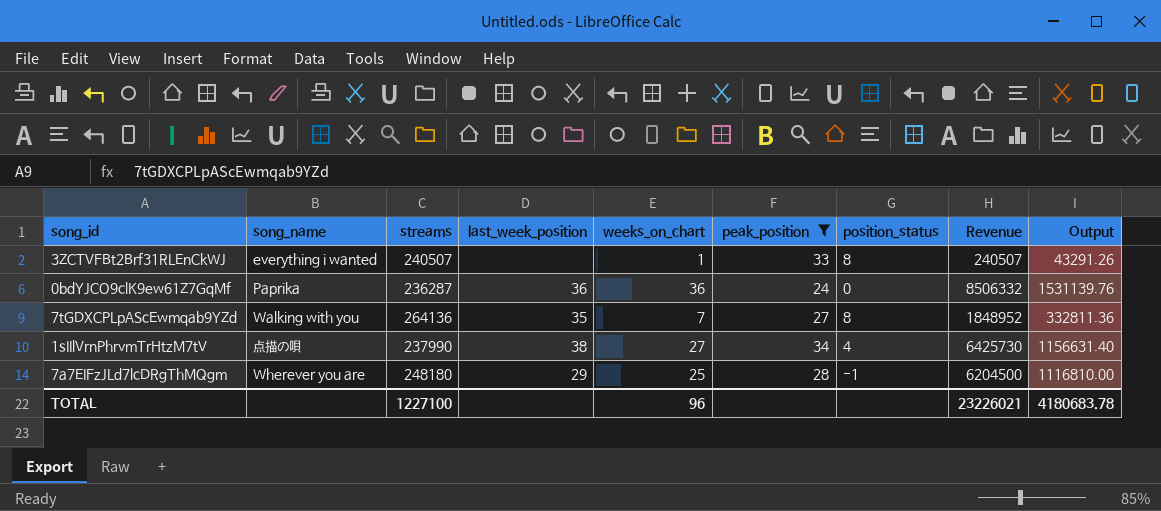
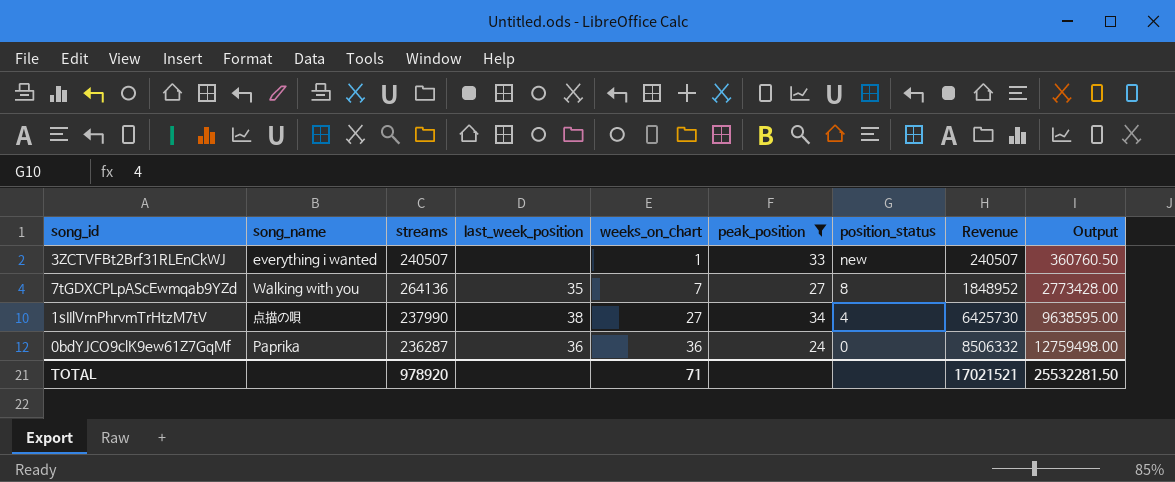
row order: none -> weeks_on_chart ascending
column Output | formula: [Revenue] * 0.18 -> [Revenue] * 1.5
row 7a7EIFzJLd7lcDRgThMQgm: Wherever you are | 248180 | 29 | 25 | 28 | -1 | 6204500 | 1116810.00 -> none
3ZCTVFBt2Brf31RLEnCkWJ | position_status: 8 -> new
TOTAL | streams: 1227100 -> 978920
TOTAL | weeks_on_chart: 96 -> 71
TOTAL | Revenue: 23226021 -> 17021521
TOTAL | Output: 4180683.78 -> 25532281.50

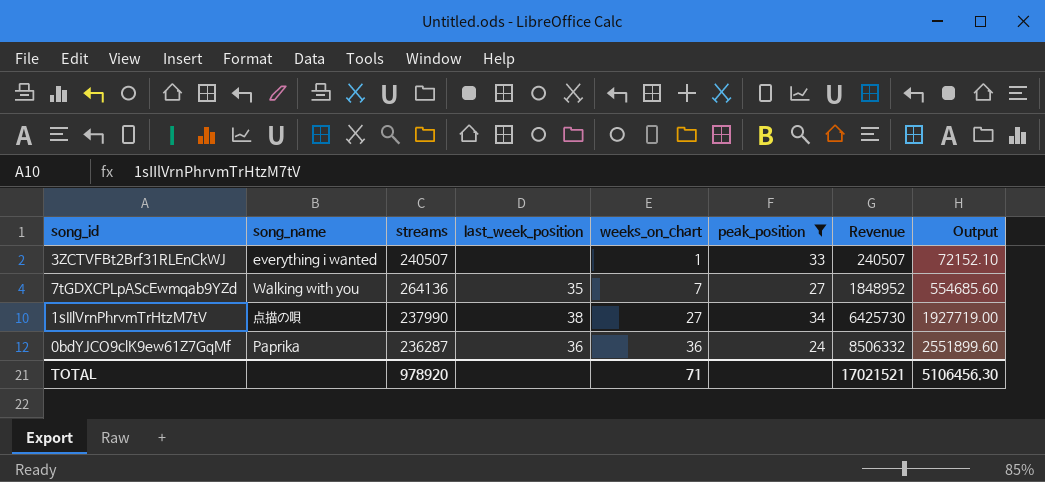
column position_status | position: 7 -> none
column Output | formula: [Revenue] * 1.5 -> [Revenue] * 0.3
TOTAL | Output: 25532281.50 -> 5106456.30

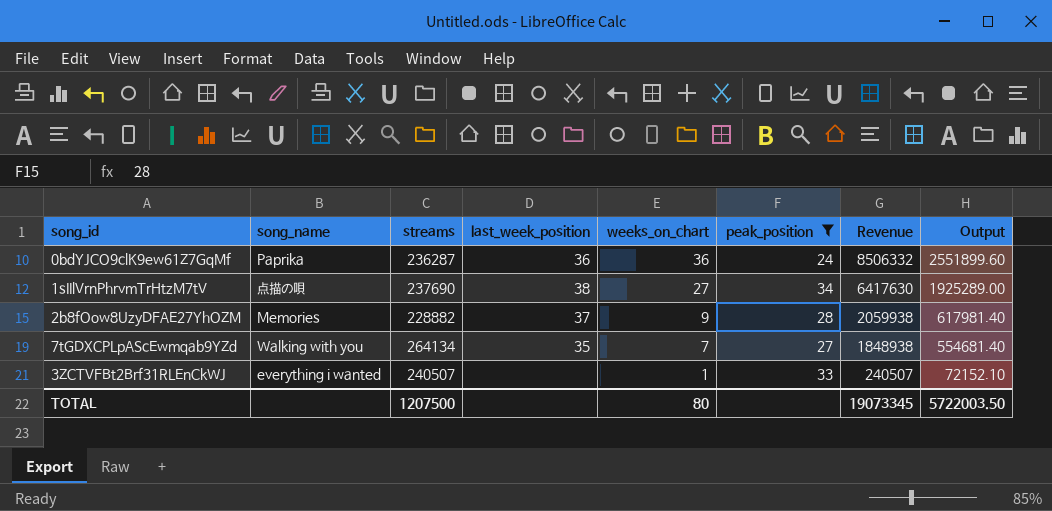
row order: weeks_on_chart ascending -> weeks_on_chart descending
1sIIlVrnPhrvmTrHtzM7tV | streams: 237990 -> 237690
1sIIlVrnPhrvmTrHtzM7tV | Revenue: 6425730 -> 6417630
1sIIlVrnPhrvmTrHtzM7tV | Output: 1927719.00 -> 1925289.00
row 2b8fOow8UzyDFAE27YhOZM: none -> Memories | 228882 | 37 | 9 | 28 | 2059938 | 617981.40
7tGDXCPLpAScEwmqab9YZd | streams: 264136 -> 264134
7tGDXCPLpAScEwmqab9YZd | Revenue: 1848952 -> 1848938
7tGDXCPLpAScEwmqab9YZd | Output: 554685.60 -> 554681.40
TOTAL | streams: 978920 -> 1207500
TOTAL | weeks_on_chart: 71 -> 80
TOTAL | Revenue: 17021521 -> 19073345
TOTAL | Output: 5106456.30 -> 5722003.50

